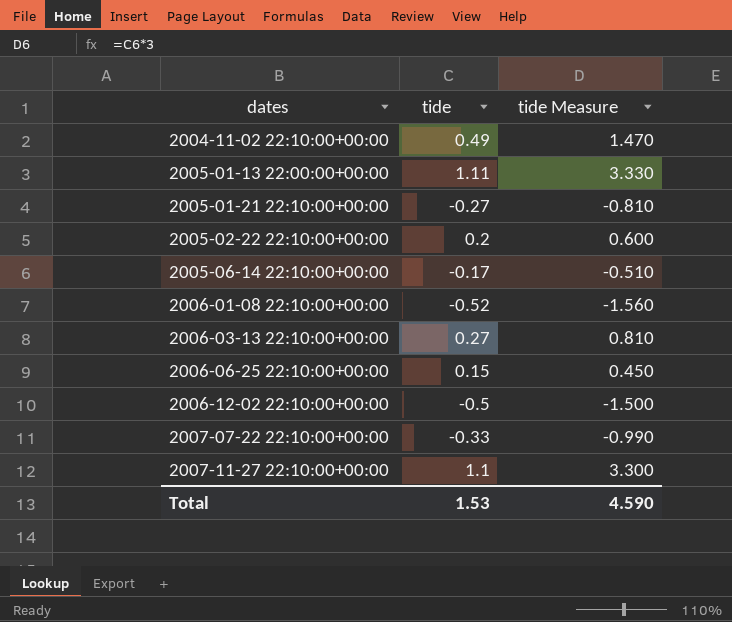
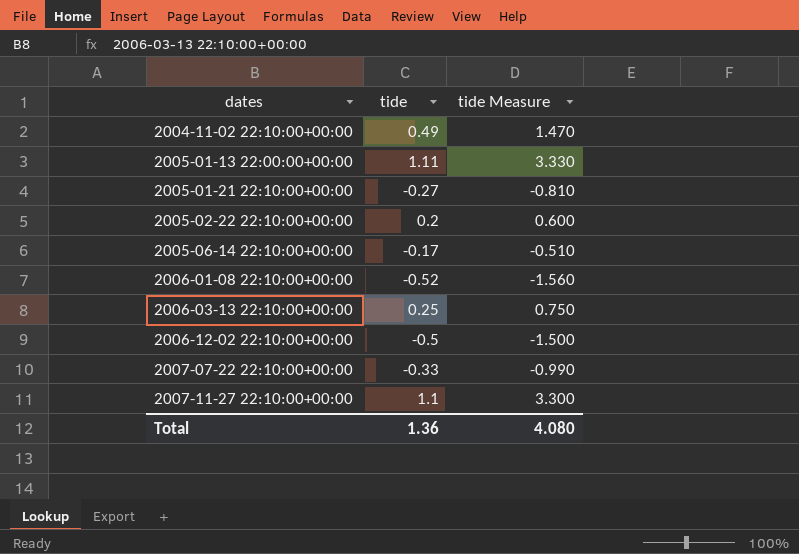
row 2006-06-25 22:10:00+00:00: 0.15 | 0.450 -> none
2006-03-13 22:10:00+00:00 | tide: 0.27 -> 0.25
2006-03-13 22:10:00+00:00 | tide Measure: 0.810 -> 0.750
Total | tide: 1.53 -> 1.36
Total | tide Measure: 4.590 -> 4.080

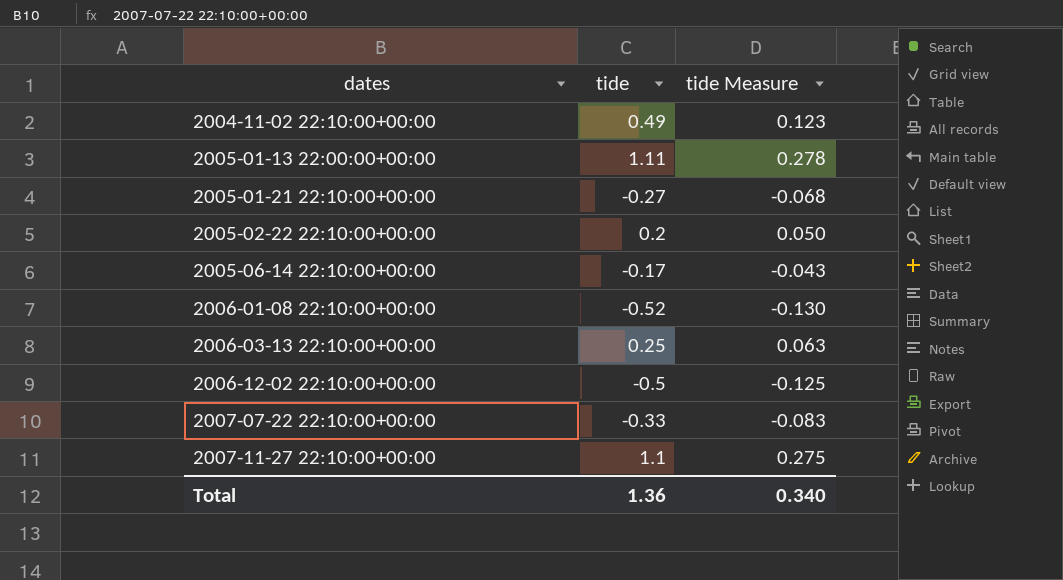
column tide Measure | formula: [tide] * 3 -> [tide] * 0.25
Total | tide Measure: 4.080 -> 0.340

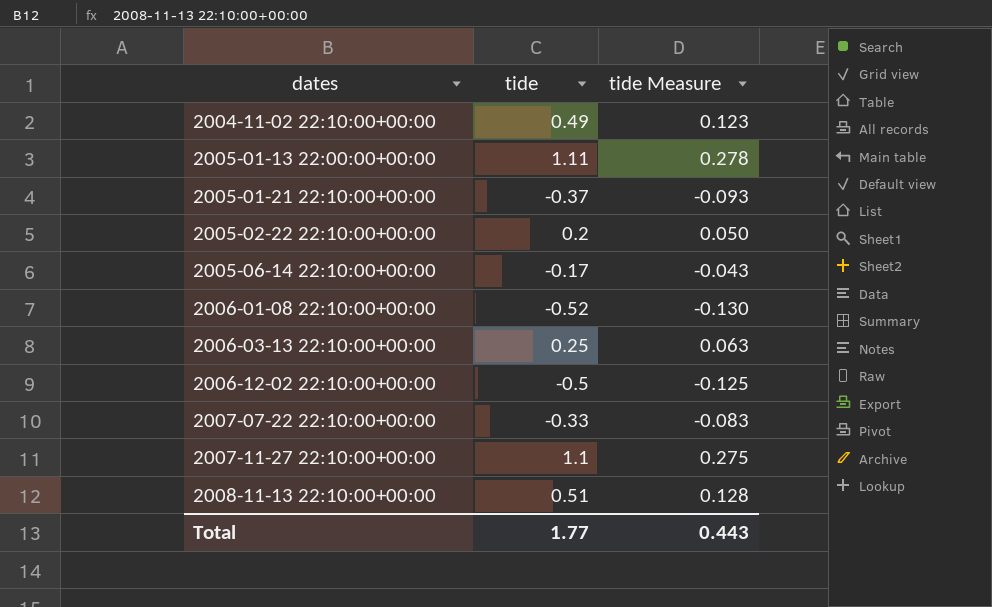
2005-01-21 22:10:00+00:00 | tide: -0.27 -> -0.37
2005-01-21 22:10:00+00:00 | tide Measure: -0.068 -> -0.093
row 2008-11-13 22:10:00+00:00: none -> 0.51 | 0.128
Total | tide: 1.36 -> 1.77
Total | tide Measure: 0.340 -> 0.443

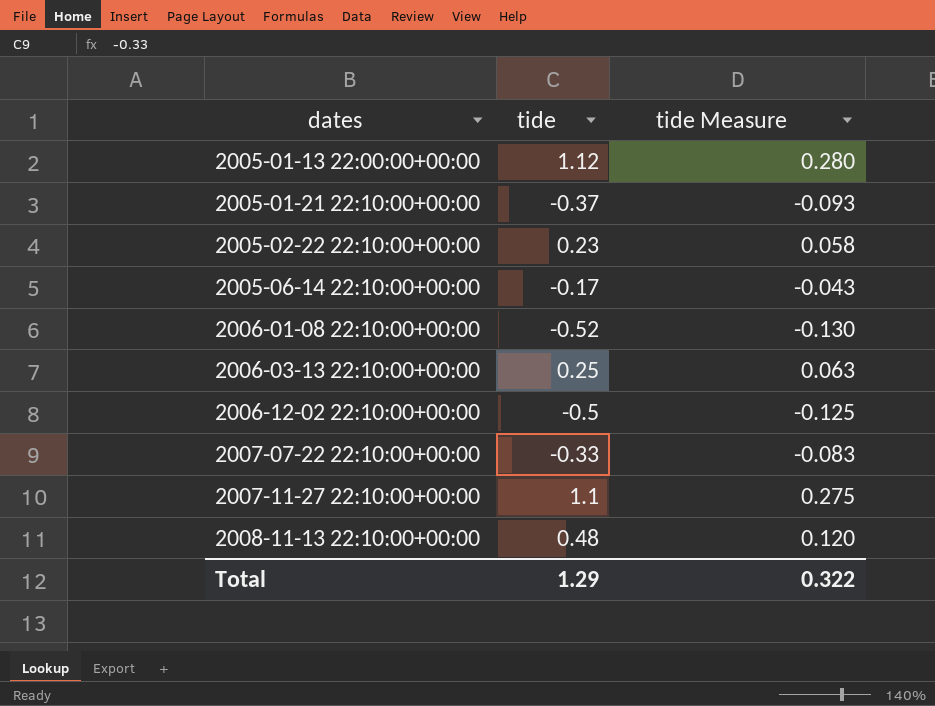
row 2004-11-02 22:10:00+00:00: 0.49 | 0.123 -> none
2005-01-13 22:00:00+00:00 | tide: 1.11 -> 1.12
2005-01-13 22:00:00+00:00 | tide Measure: 0.278 -> 0.280
2005-02-22 22:10:00+00:00 | tide: 0.2 -> 0.23
2005-02-22 22:10:00+00:00 | tide Measure: 0.050 -> 0.058
2008-11-13 22:10:00+00:00 | tide: 0.51 -> 0.48
2008-11-13 22:10:00+00:00 | tide Measure: 0.128 -> 0.120
Total | tide: 1.77 -> 1.29
Total | tide Measure: 0.443 -> 0.322

